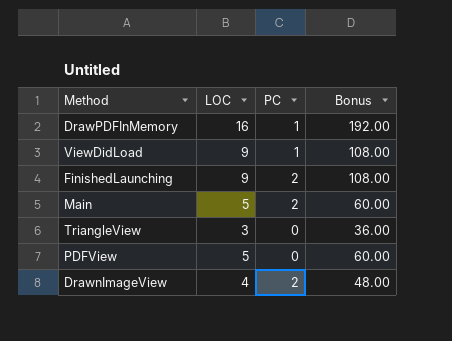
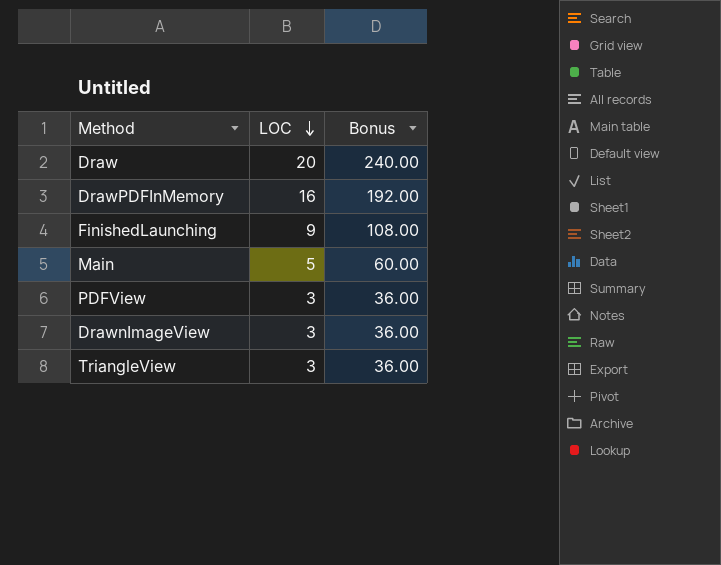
row order: none -> LOC descending
column PC | position: 3 -> none
row ViewDidLoad: 9 | 1 | 108.00 -> none
row Draw: none -> 20 | 240.00
PDFView | LOC: 5 -> 3
PDFView | Bonus: 60.00 -> 36.00
DrawnImageView | LOC: 4 -> 3
DrawnImageView | Bonus: 48.00 -> 36.00

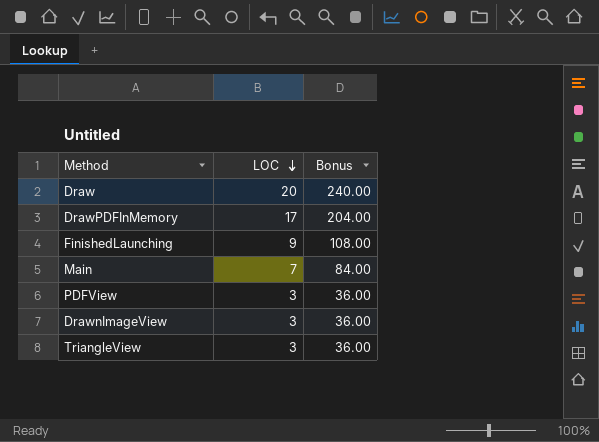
DrawPDFInMemory | LOC: 16 -> 17
DrawPDFInMemory | Bonus: 192.00 -> 204.00
Main | LOC: 5 -> 7
Main | Bonus: 60.00 -> 84.00

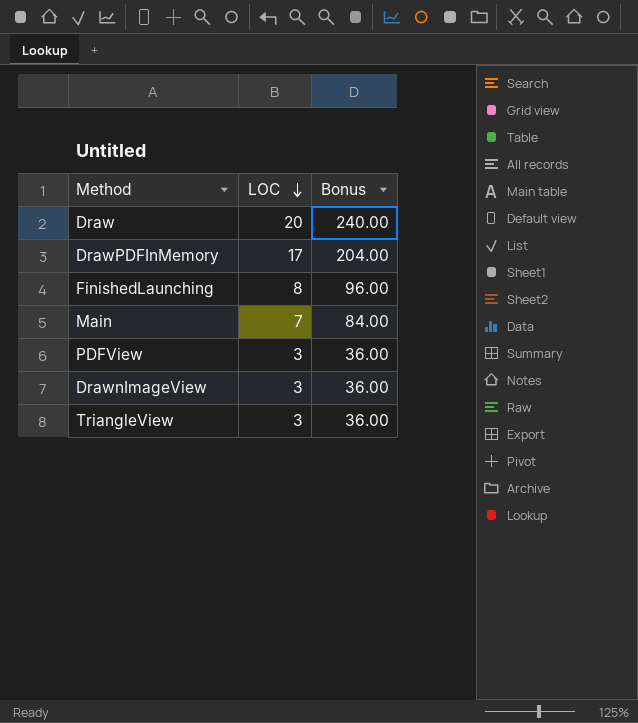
FinishedLaunching | LOC: 9 -> 8
FinishedLaunching | Bonus: 108.00 -> 96.00

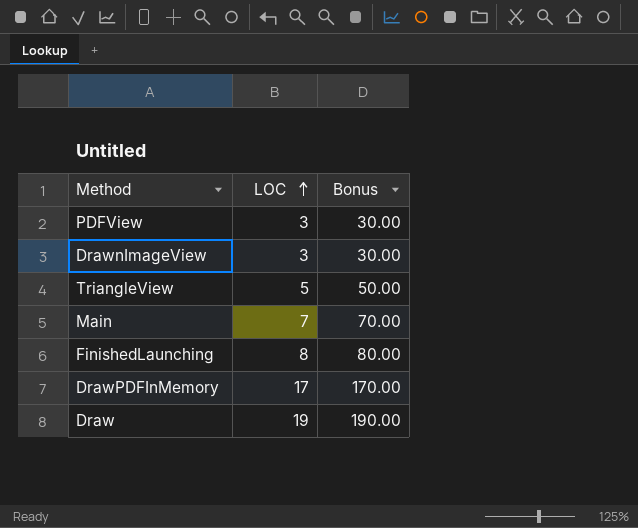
row order: LOC descending -> LOC ascending
column Bonus | formula: [LOC] * 12 -> [LOC] * 10
TriangleView | LOC: 3 -> 5
Draw | LOC: 20 -> 19

